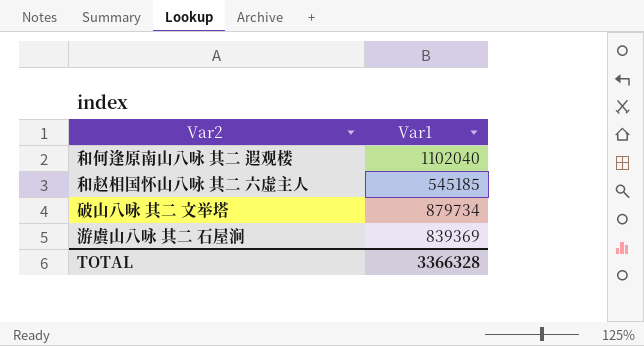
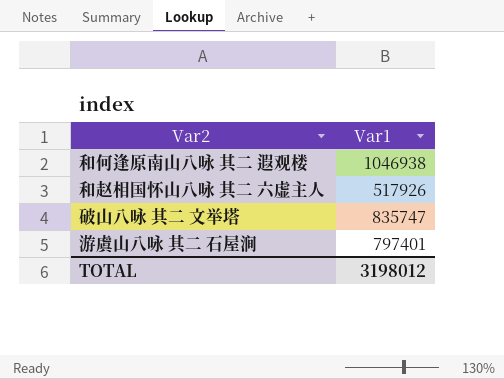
和何逢原南山八咏 其二 遐观楼 | Var1: 1102040 -> 1046938
和赵相国怀山八咏 其二 六虚主人 | Var1: 545185 -> 517926
破山八咏 其二 文举塔 | Var1: 879734 -> 835747
游虞山八咏 其二 石屋涧 | Var1: 839369 -> 797401
TOTAL | Var1: 3366328 -> 3198012

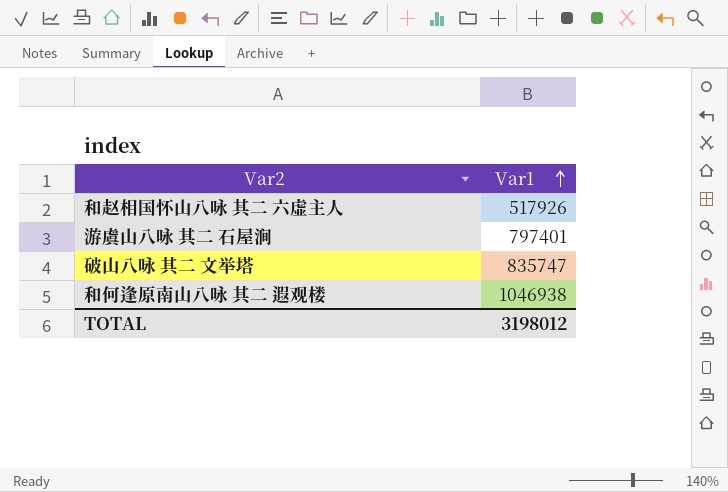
row order: none -> Var1 ascending

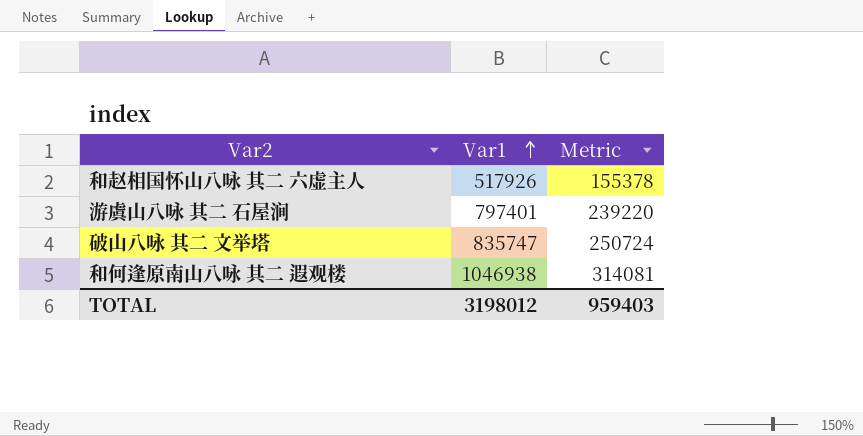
column Metric | formula: none -> [Var1] * 0.3

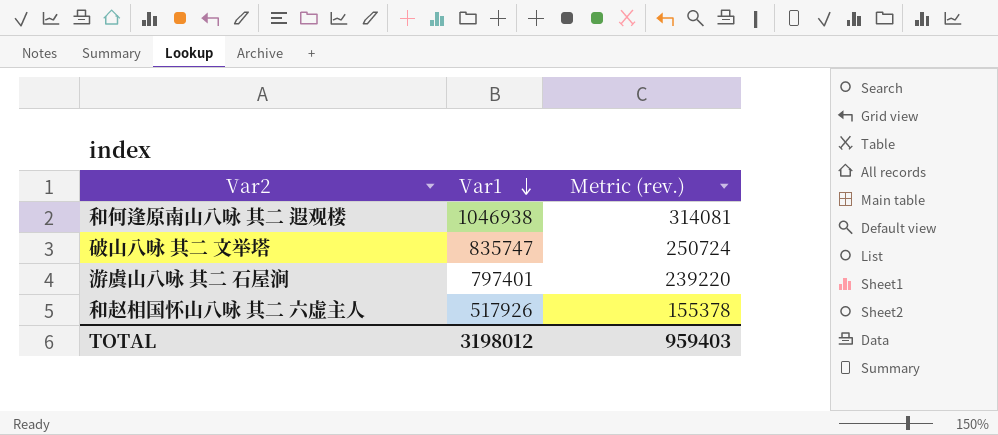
row order: Var1 ascending -> Var1 descending
column name: Metric -> Metric (rev.)

